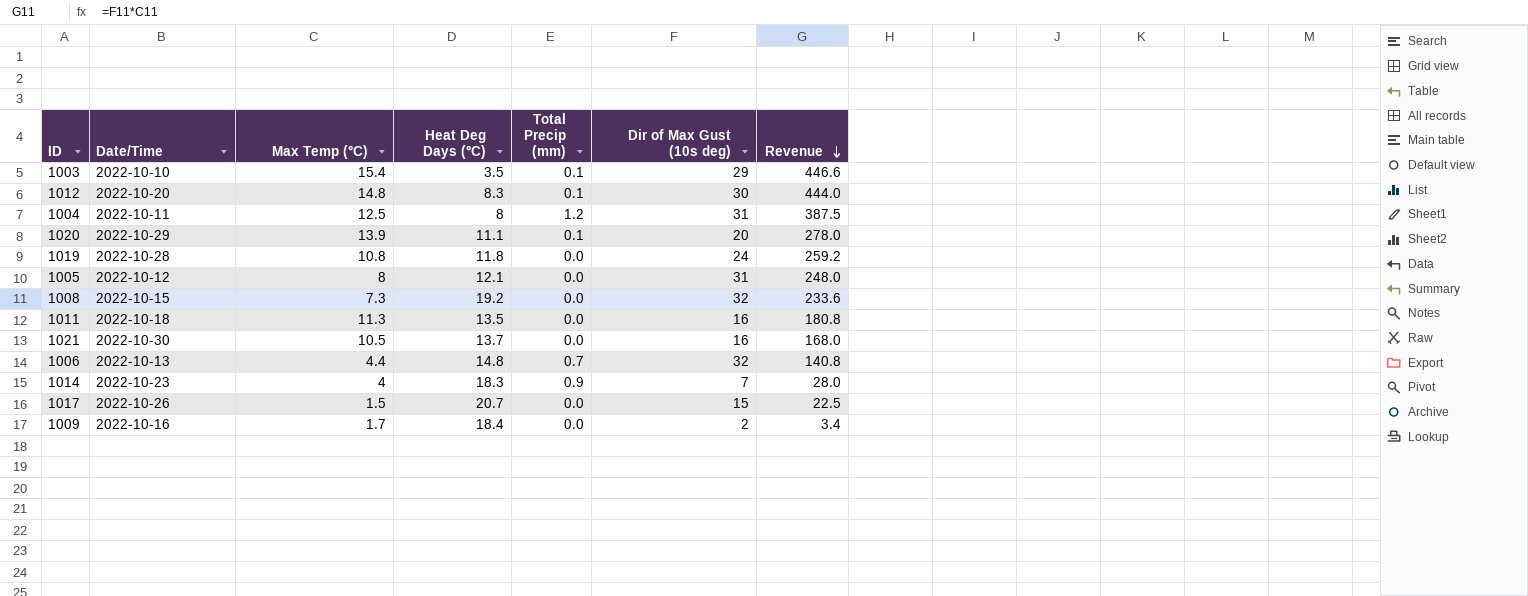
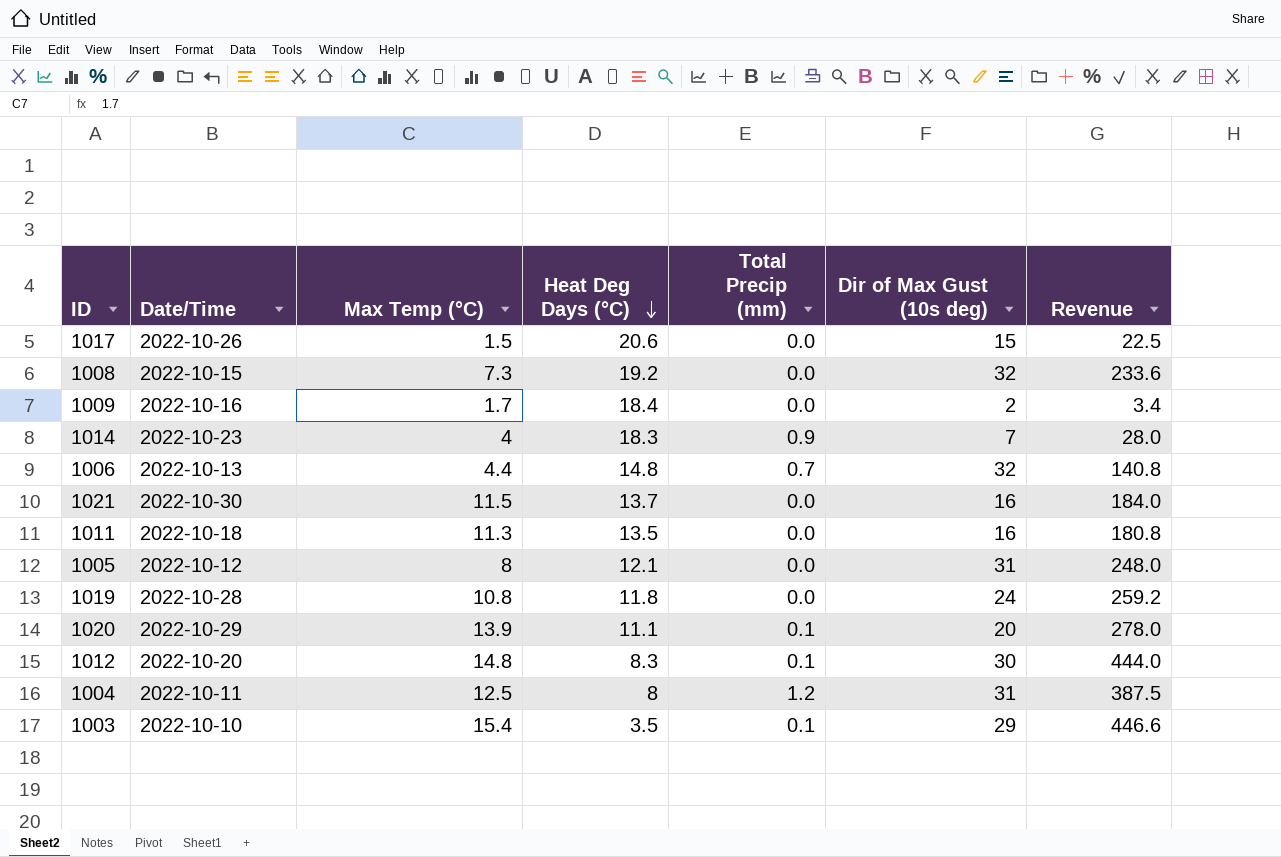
row order: Revenue descending -> Heat Deg Days (°C) descending
1017 | Heat Deg Days (°C): 20.7 -> 20.6
1021 | Max Temp (°C): 10.5 -> 11.5
1021 | Revenue: 168.0 -> 184.0

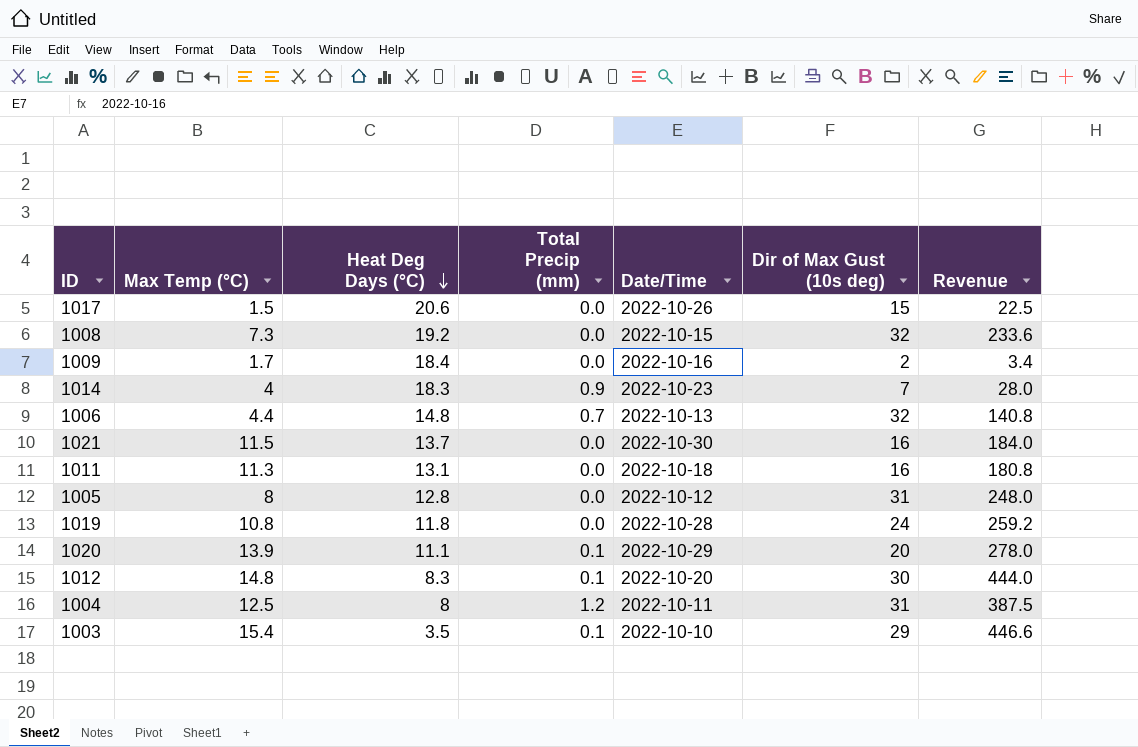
column Date/Time | position: 2 -> 5
1011 | Heat Deg Days (°C): 13.5 -> 13.1
1005 | Heat Deg Days (°C): 12.1 -> 12.8

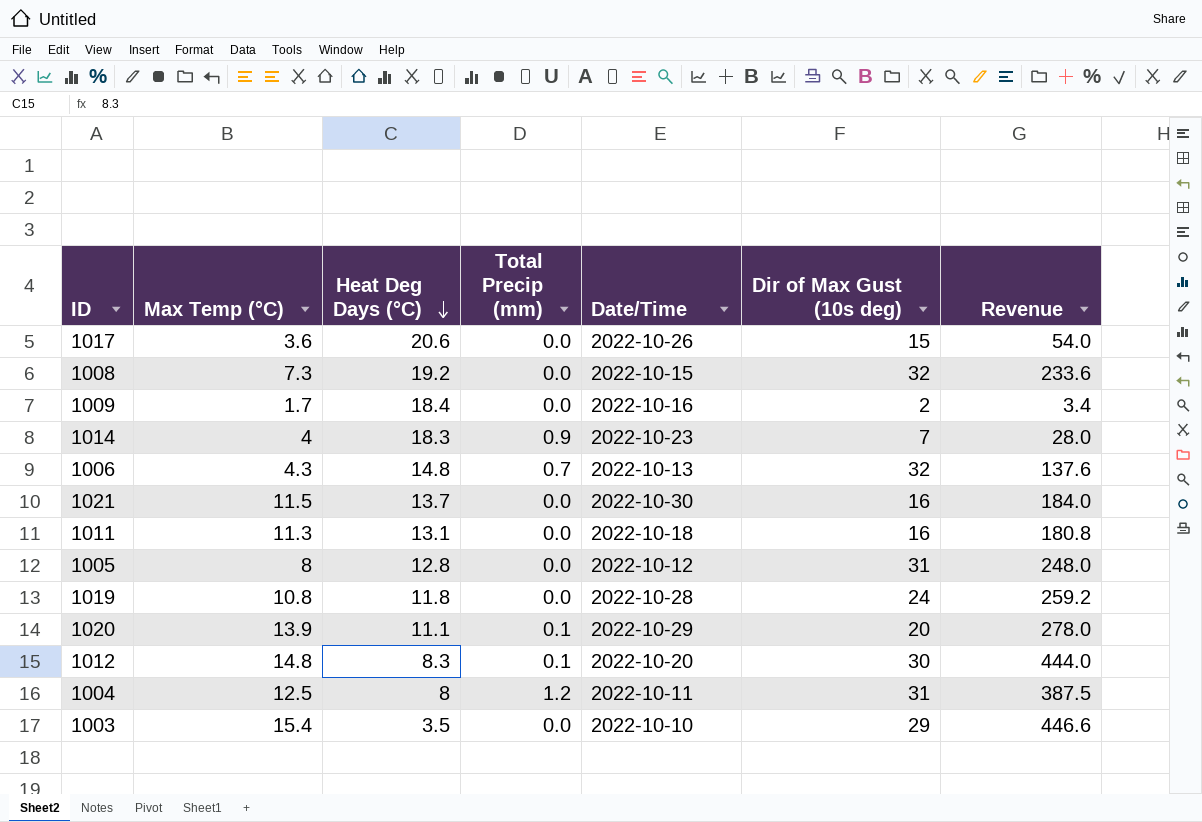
1017 | Max Temp (°C): 1.5 -> 3.6
1017 | Revenue: 22.5 -> 54.0
1006 | Max Temp (°C): 4.4 -> 4.3
1006 | Revenue: 140.8 -> 137.6
1003 | Total Precip (mm): 0.1 -> 0.0

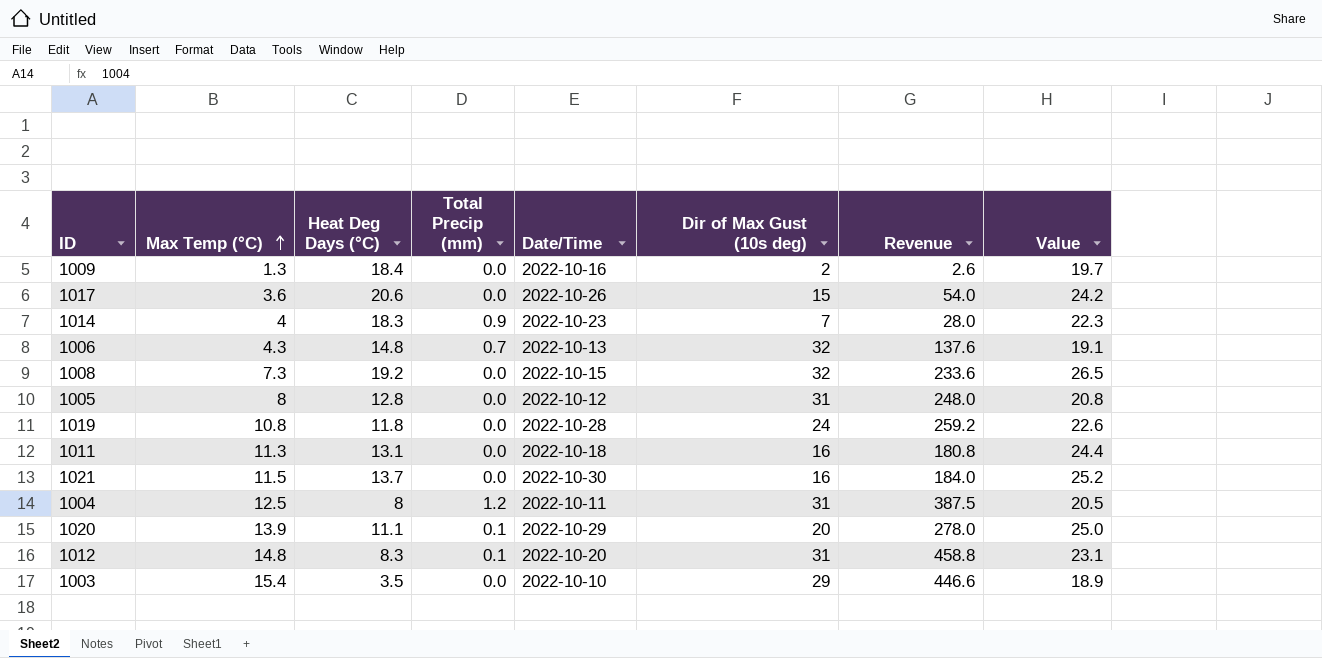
row order: Heat Deg Days (°C) descending -> Max Temp (°C) ascending
column Value | formula: none -> [Max Temp (°C)] + [Heat Deg Days (°C)]
1009 | Max Temp (°C): 1.7 -> 1.3
1009 | Revenue: 3.4 -> 2.6
1012 | Dir of Max Gust (10s deg): 30 -> 31
1012 | Revenue: 444.0 -> 458.8

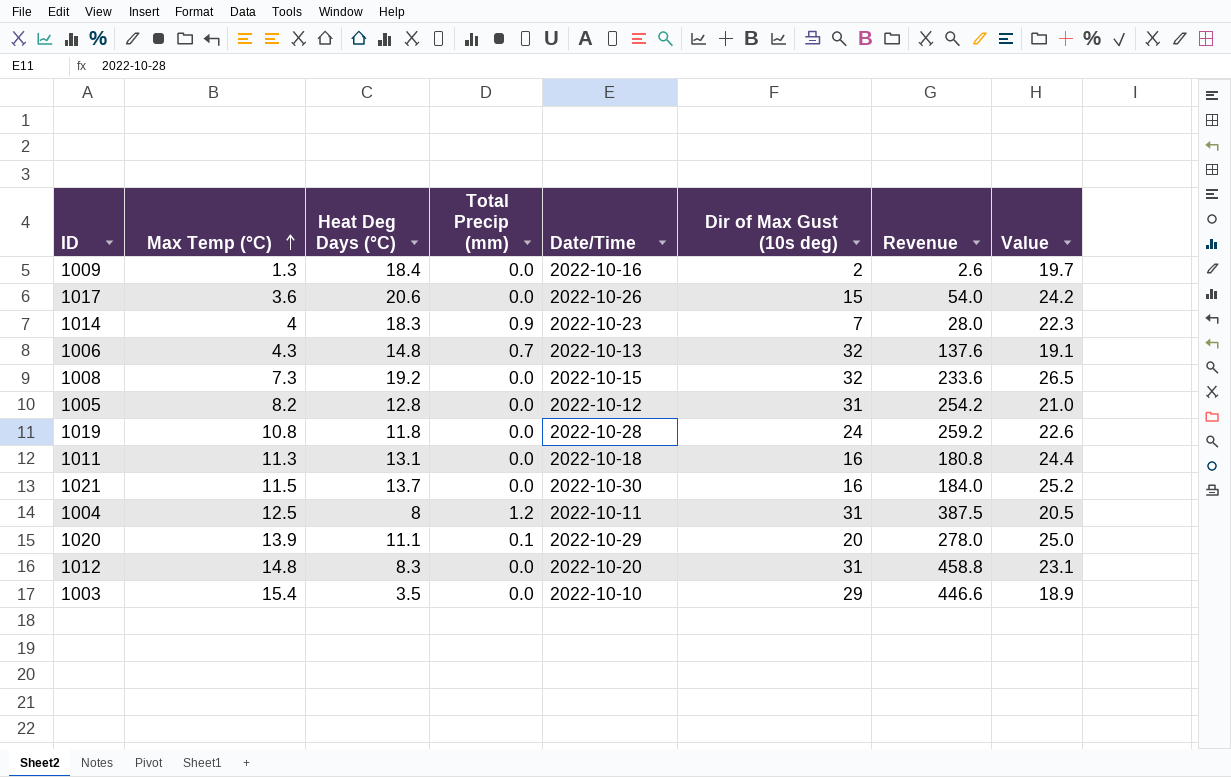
1005 | Max Temp (°C): 8 -> 8.2
1005 | Revenue: 248.0 -> 254.2
1005 | Value: 20.8 -> 21.0
1012 | Total Precip (mm): 0.1 -> 0.0

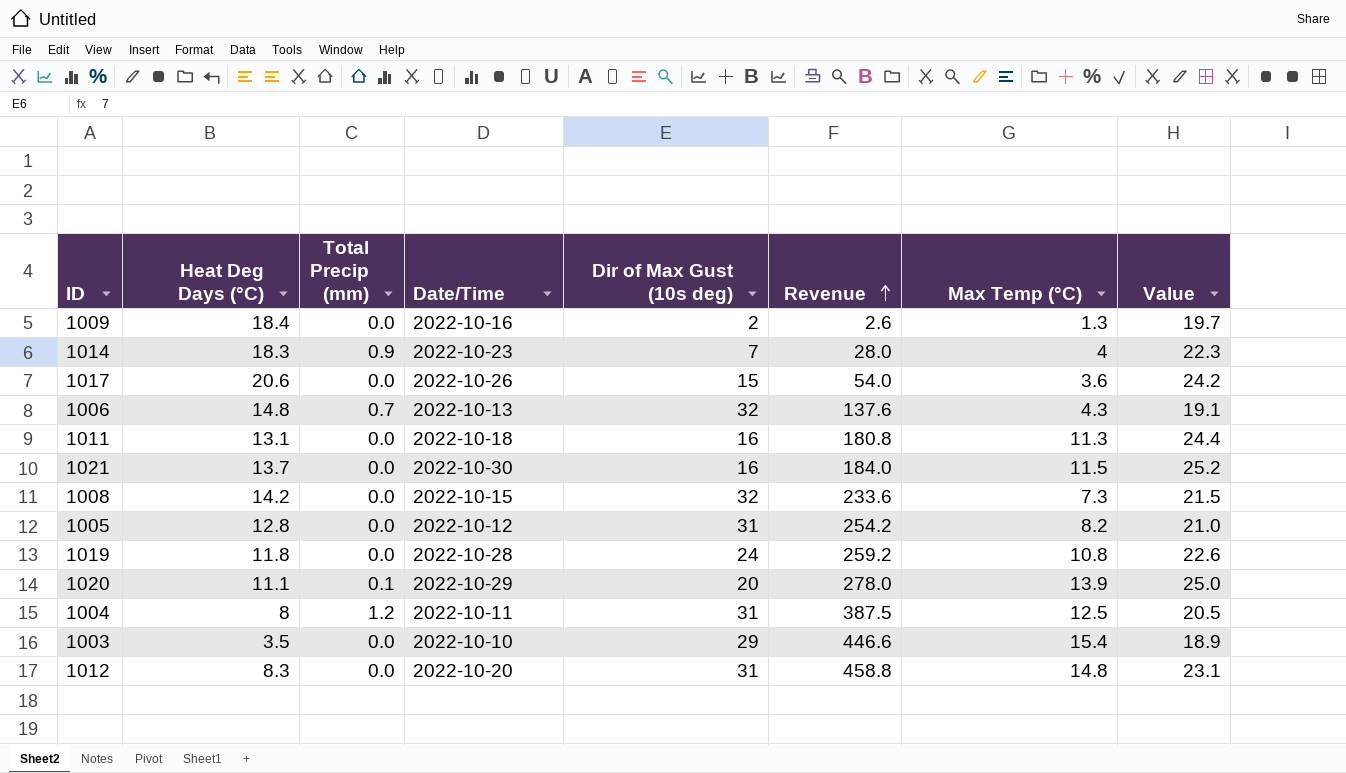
row order: Max Temp (°C) ascending -> Revenue ascending
column Max Temp (°C) | position: 2 -> 7
1008 | Heat Deg Days (°C): 19.2 -> 14.2
1008 | Value: 26.5 -> 21.5

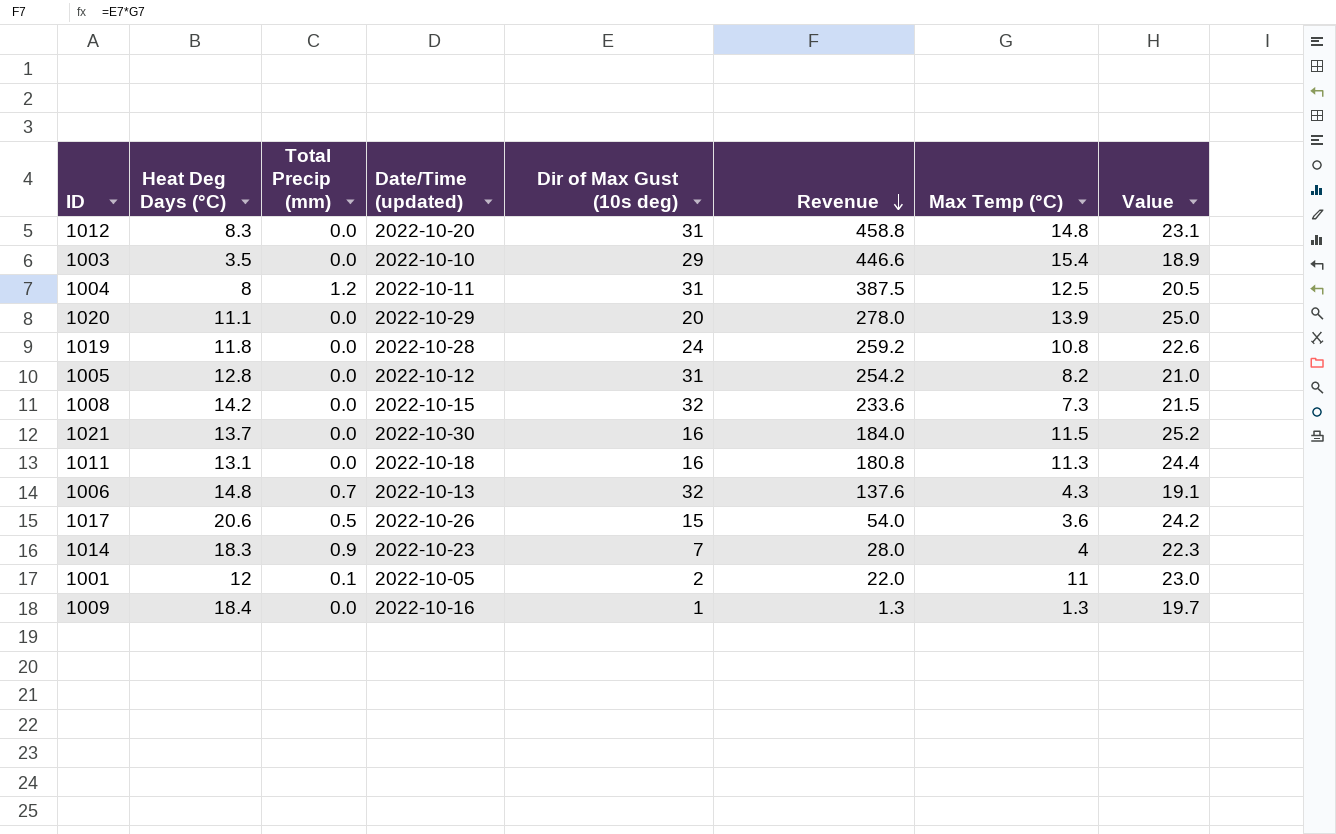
row order: Revenue ascending -> Revenue descending
column name: Date/Time -> Date/Time (updated)
1020 | Total Precip (mm): 0.1 -> 0.0
1017 | Total Precip (mm): 0.0 -> 0.5
row 1001: none -> 12 | 0.1 | 2022-10-05 | 2 | 22.0 | 11 | 23.0
1009 | Dir of Max Gust (10s deg): 2 -> 1
1009 | Revenue: 2.6 -> 1.3

